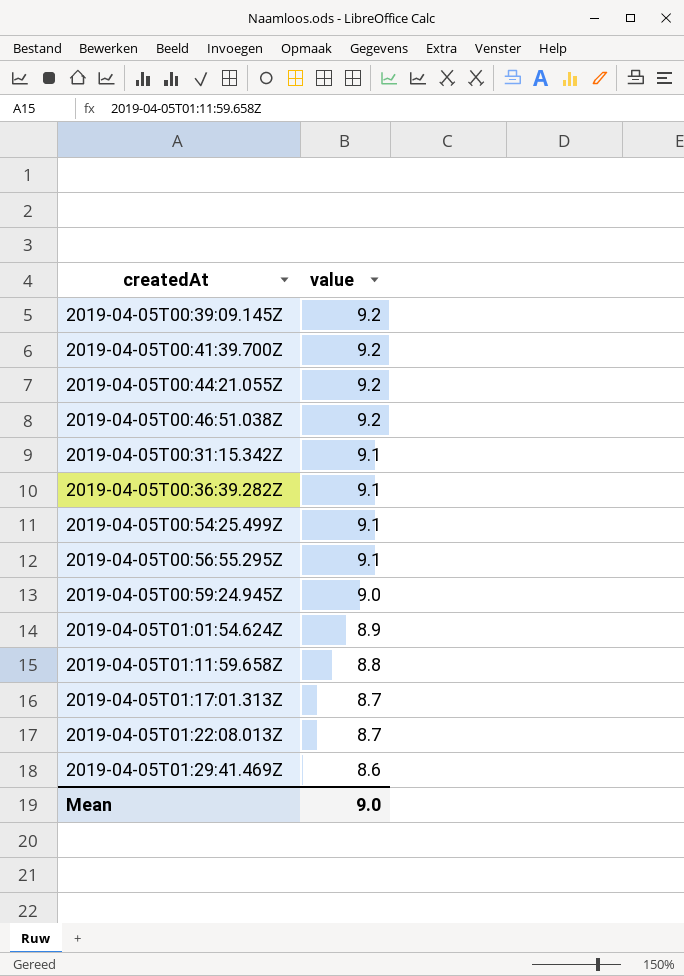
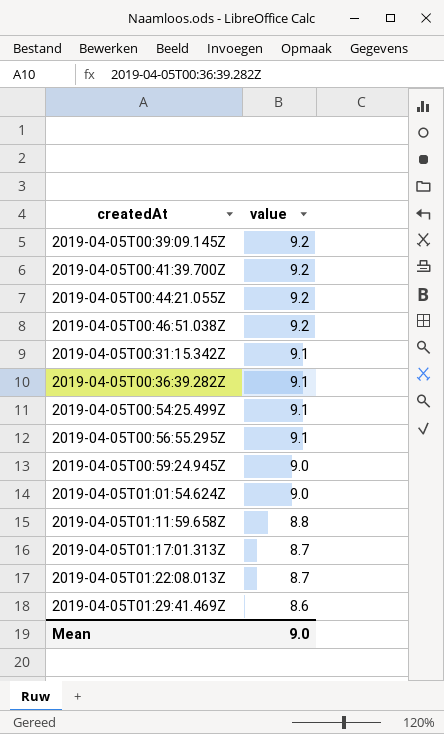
2019-04-05T01:01:54.624Z | value: 8.9 -> 9.0

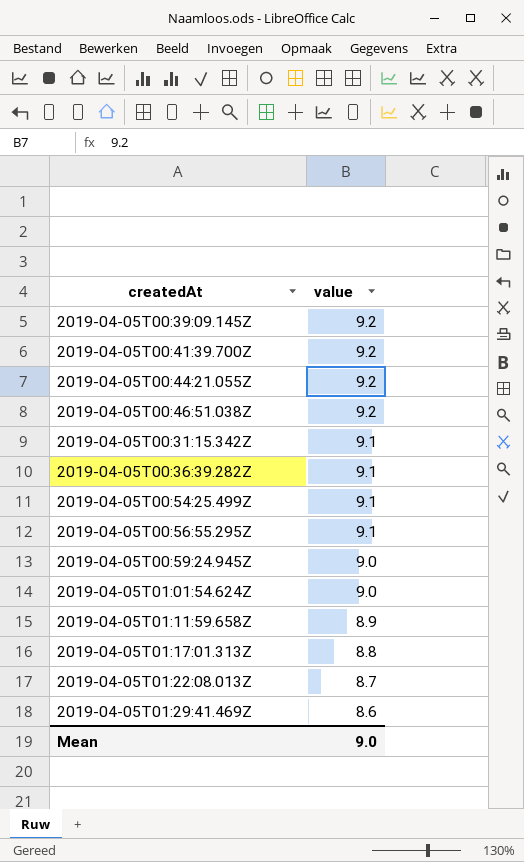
2019-04-05T01:11:59.658Z | value: 8.8 -> 8.9
2019-04-05T01:17:01.313Z | value: 8.7 -> 8.8

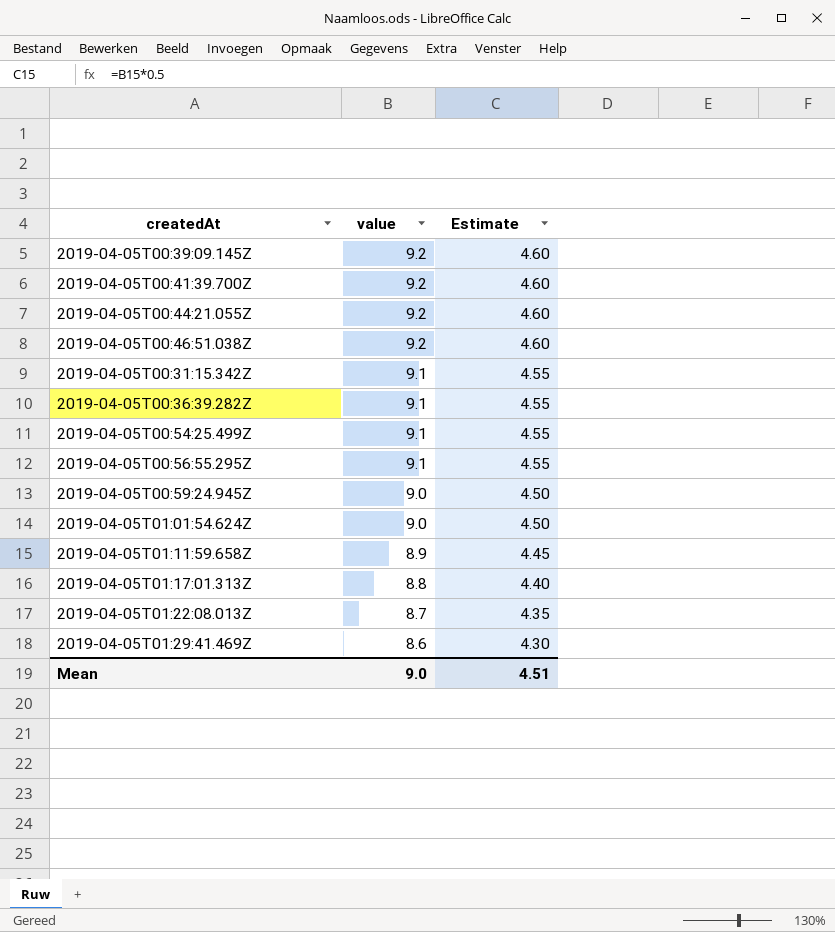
column Estimate | formula: none -> [value] * 0.5

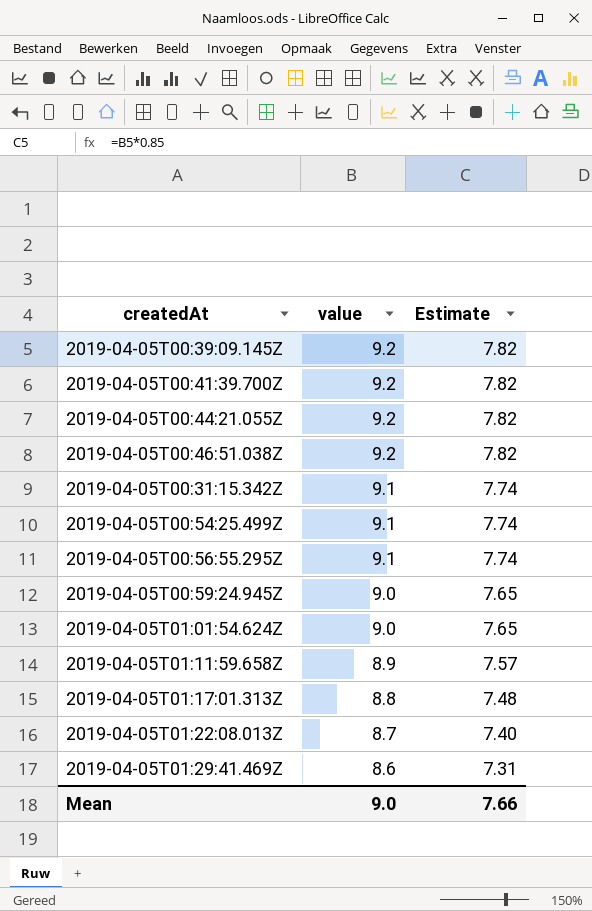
column Estimate | formula: [value] * 0.5 -> [value] * 0.85
row 2019-04-05T00:36:39.282Z: 9.1 | 4.55 -> none
Mean | Estimate: 4.51 -> 7.66

